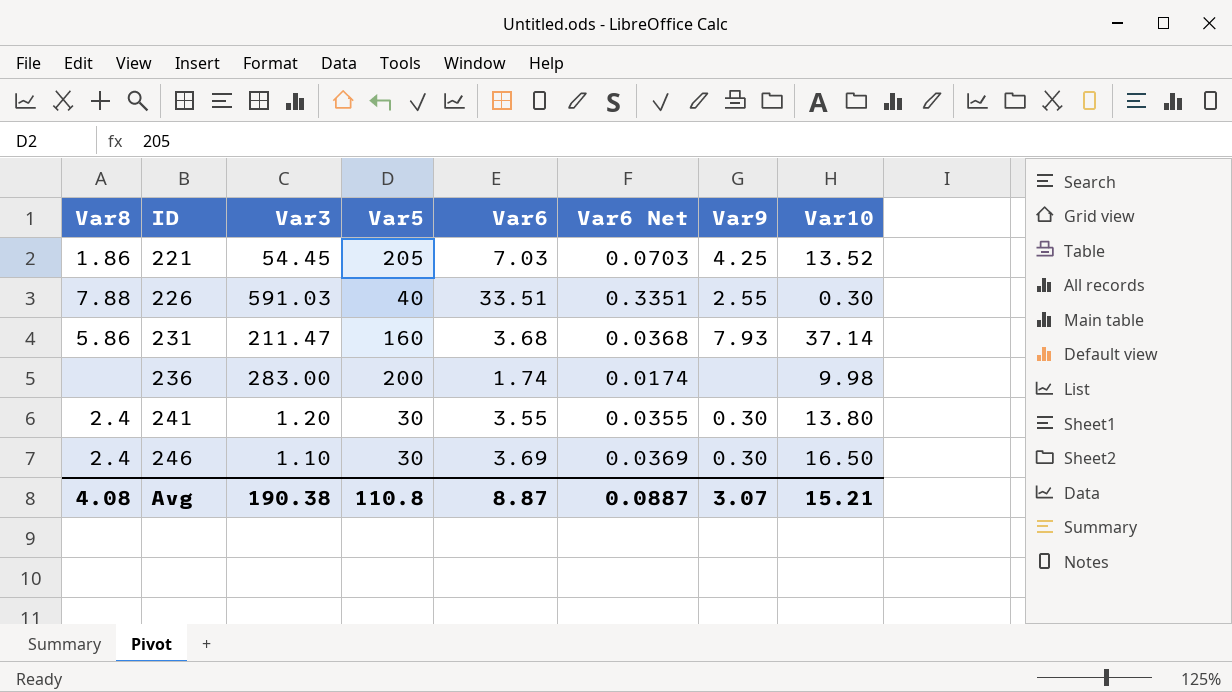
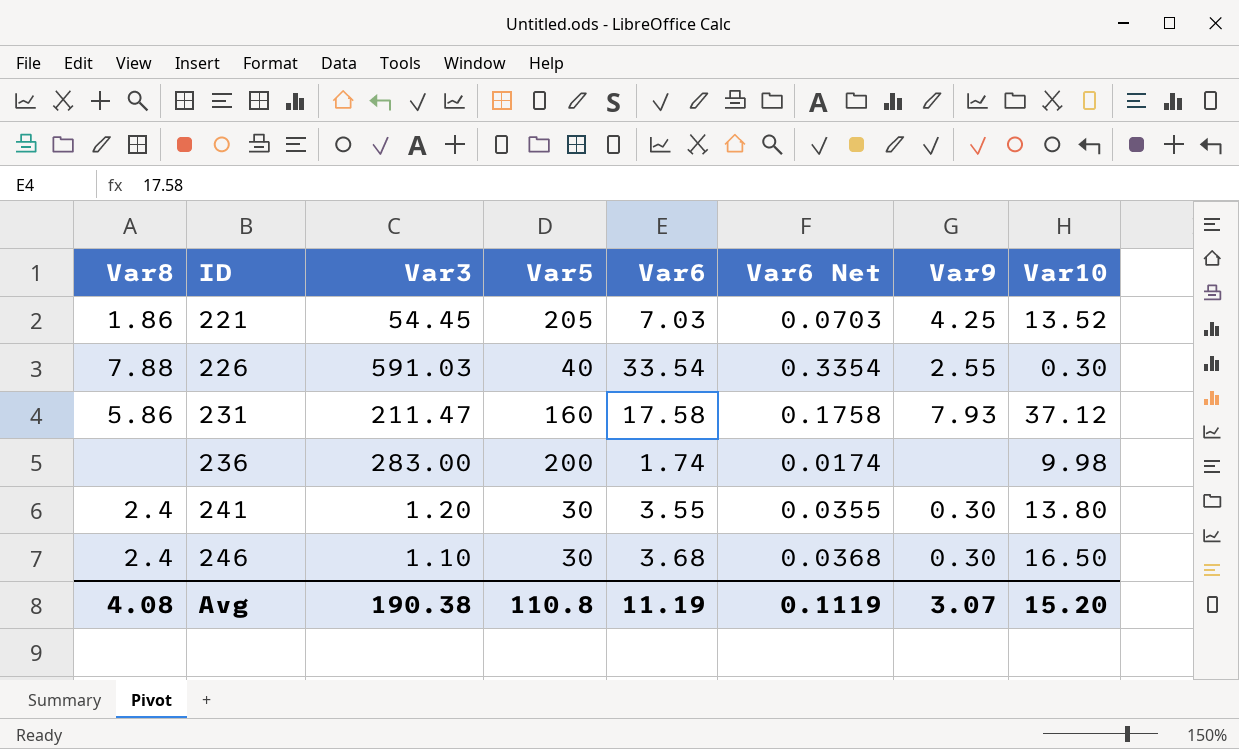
226 | Var6: 33.51 -> 33.54
226 | Var6 Net: 0.3351 -> 0.3354
231 | Var6: 3.68 -> 17.58
231 | Var6 Net: 0.0368 -> 0.1758
231 | Var10: 37.14 -> 37.12
246 | Var6: 3.69 -> 3.68
246 | Var6 Net: 0.0369 -> 0.0368
Avg | Var6: 8.87 -> 11.19
Avg | Var6 Net: 0.0887 -> 0.1119
Avg | Var10: 15.21 -> 15.20

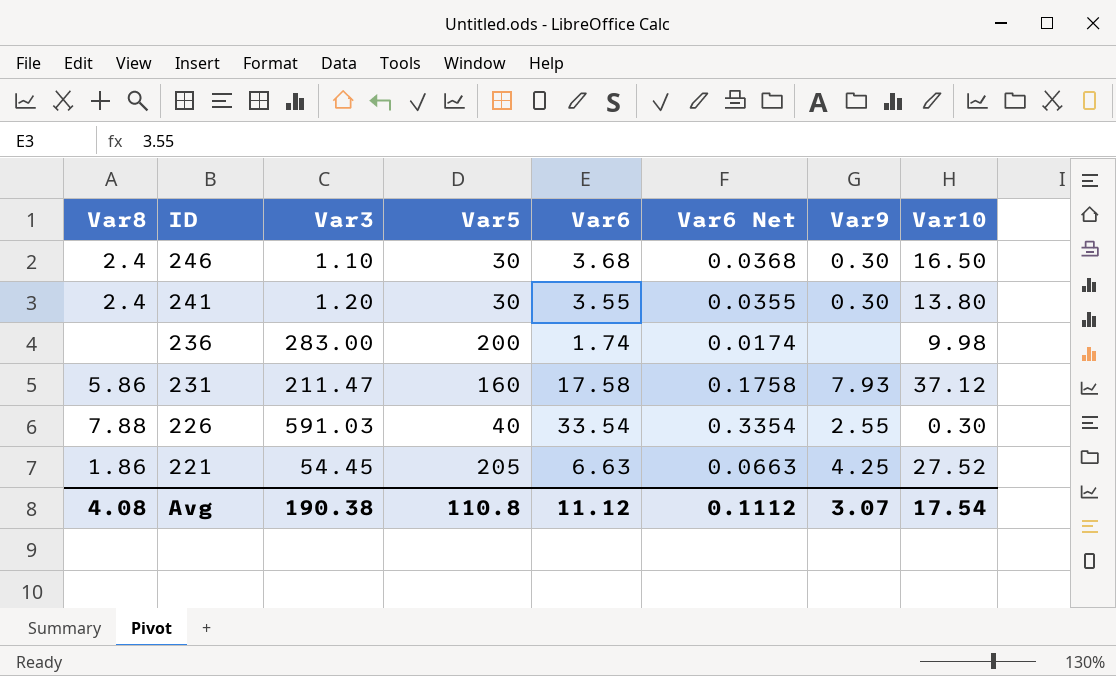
row order: ID ascending -> ID descending
221 | Var6: 7.03 -> 6.63
221 | Var6 Net: 0.0703 -> 0.0663
221 | Var10: 13.52 -> 27.52
Avg | Var6: 11.19 -> 11.12
Avg | Var6 Net: 0.1119 -> 0.1112
Avg | Var10: 15.20 -> 17.54

